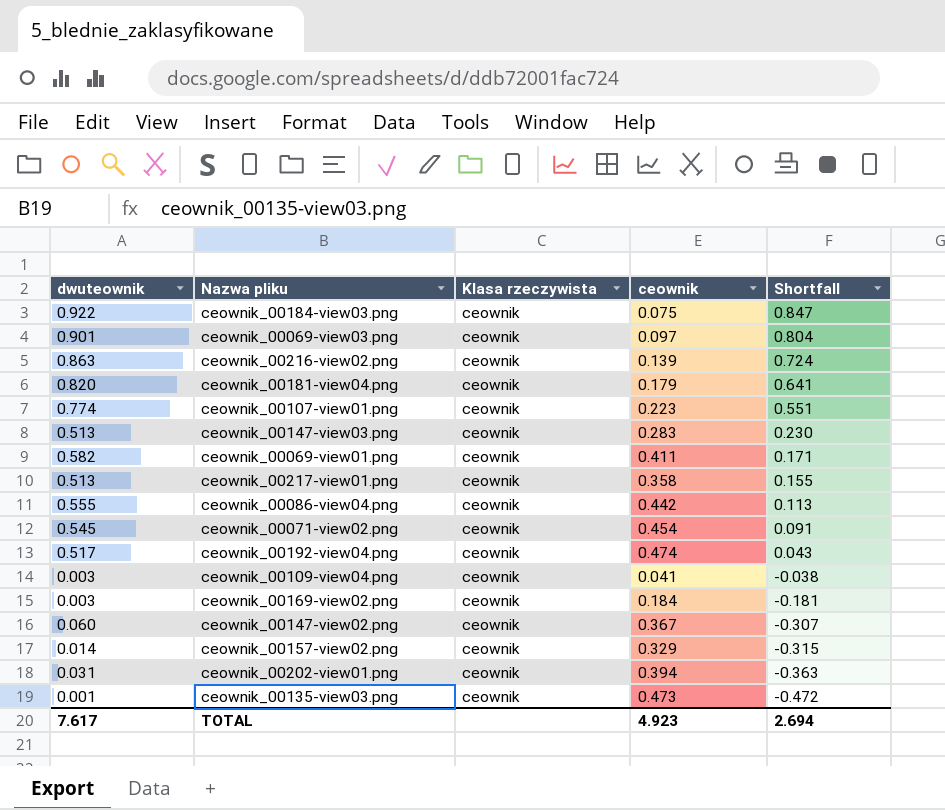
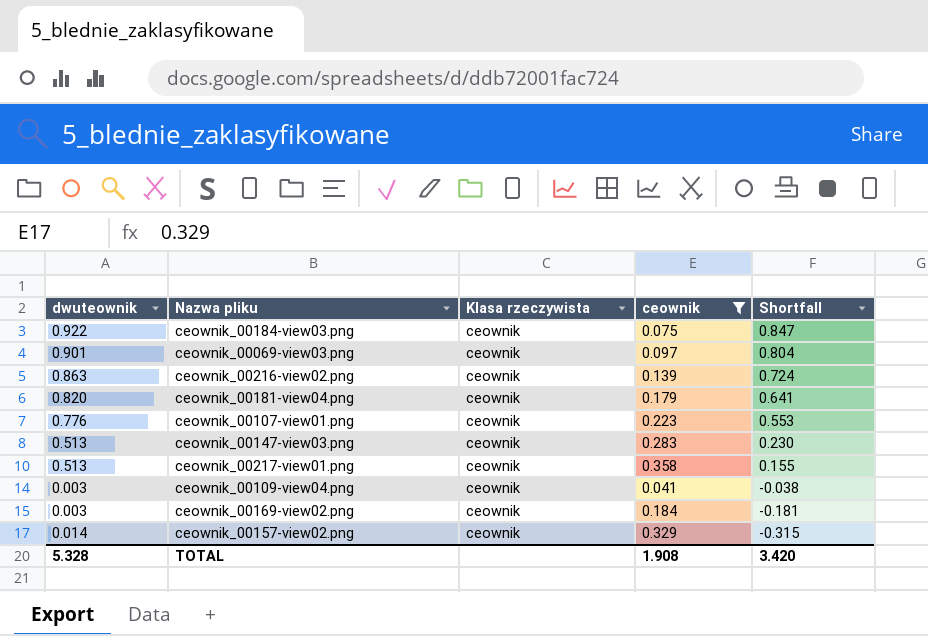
filter: none -> ceownik <= 0.358
ceownik_00107-view01.png | dwuteownik: 0.774 -> 0.776
ceownik_00107-view01.png | Shortfall: 0.551 -> 0.553
TOTAL | dwuteownik: 7.617 -> 5.328
TOTAL | ceownik: 4.923 -> 1.908
TOTAL | Shortfall: 2.694 -> 3.420

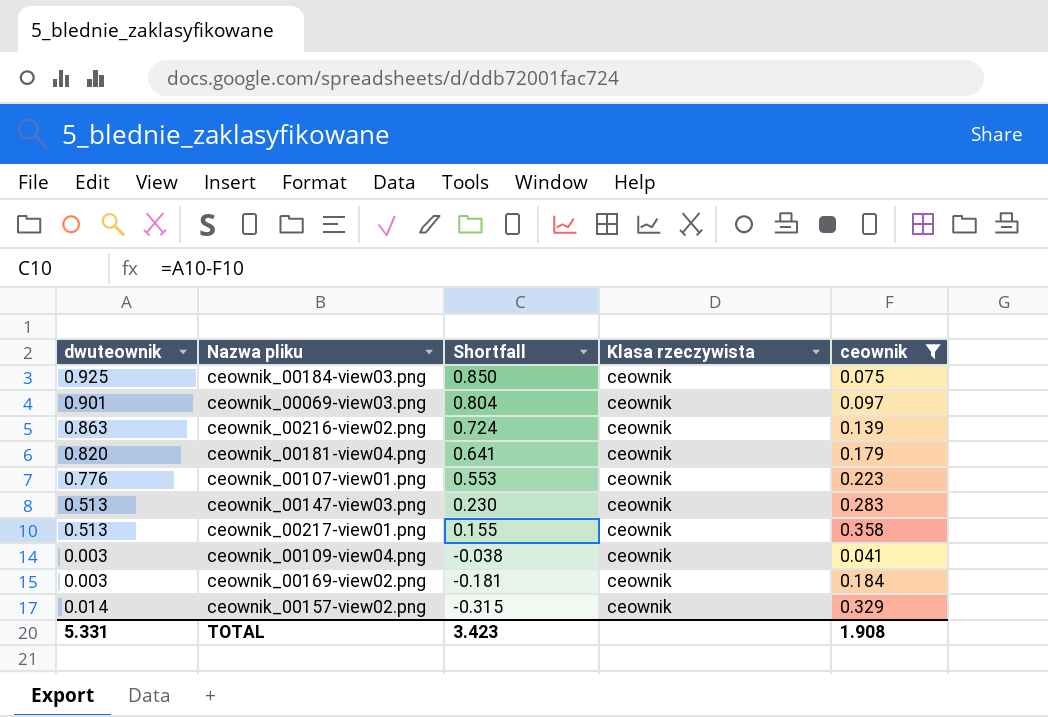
column Shortfall | position: 5 -> 3
ceownik_00184-view03.png | dwuteownik: 0.922 -> 0.925
ceownik_00184-view03.png | Shortfall: 0.847 -> 0.850
TOTAL | dwuteownik: 5.328 -> 5.331
TOTAL | Shortfall: 3.420 -> 3.423

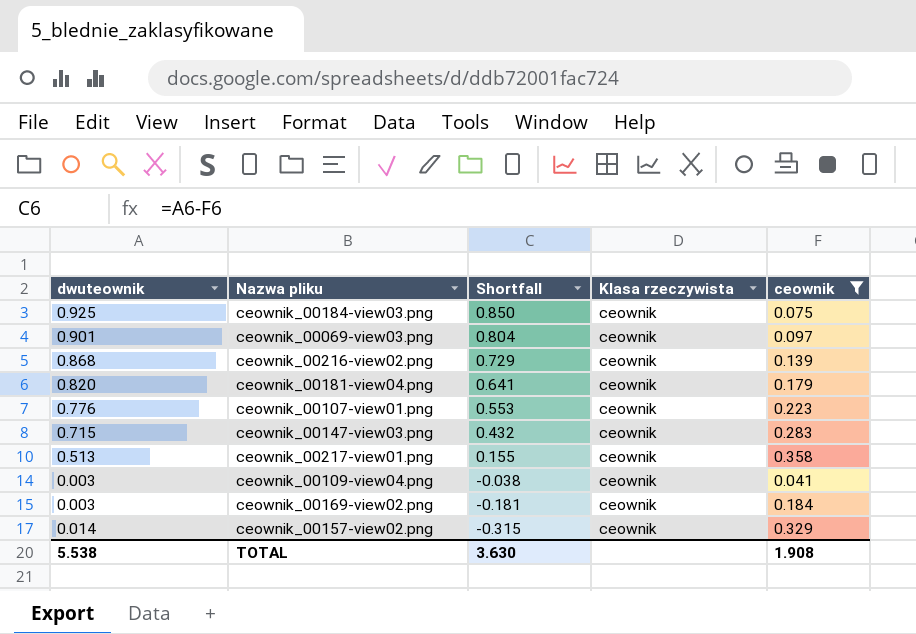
ceownik_00216-view02.png | dwuteownik: 0.863 -> 0.868
ceownik_00216-view02.png | Shortfall: 0.724 -> 0.729
ceownik_00147-view03.png | dwuteownik: 0.513 -> 0.715
ceownik_00147-view03.png | Shortfall: 0.230 -> 0.432
TOTAL | dwuteownik: 5.331 -> 5.538
TOTAL | Shortfall: 3.423 -> 3.630

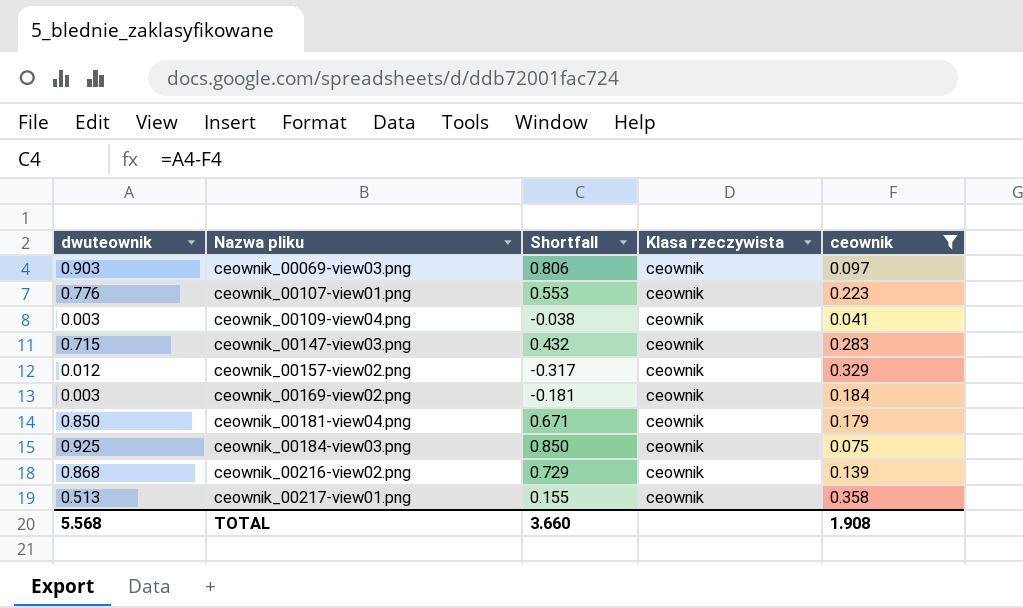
row order: Shortfall descending -> Nazwa pliku ascending
ceownik_00069-view03.png | dwuteownik: 0.901 -> 0.903
ceownik_00069-view03.png | Shortfall: 0.804 -> 0.806
ceownik_00157-view02.png | dwuteownik: 0.014 -> 0.012
ceownik_00157-view02.png | Shortfall: -0.315 -> -0.317
ceownik_00181-view04.png | dwuteownik: 0.820 -> 0.850
ceownik_00181-view04.png | Shortfall: 0.641 -> 0.671
TOTAL | dwuteownik: 5.538 -> 5.568
TOTAL | Shortfall: 3.630 -> 3.660

